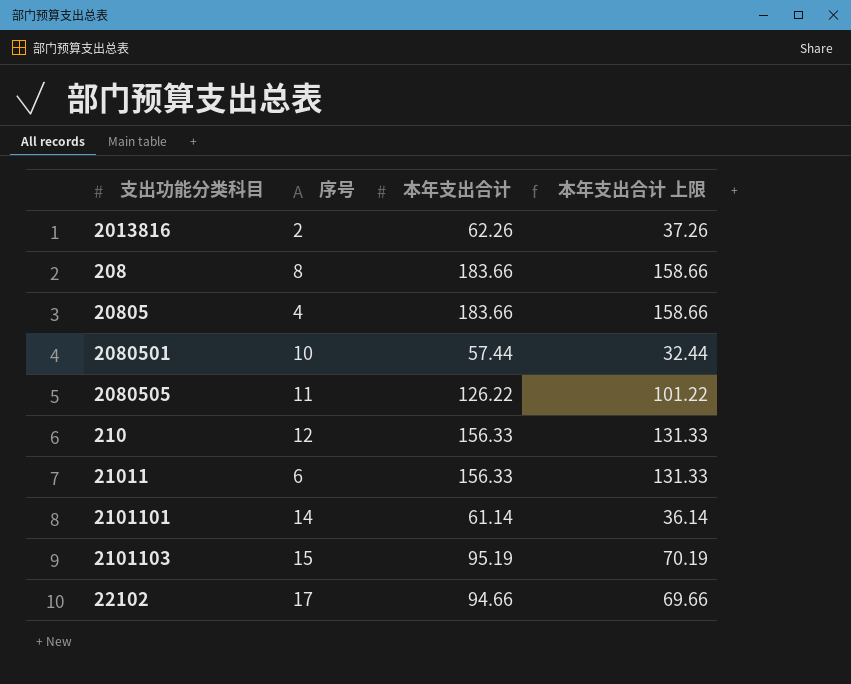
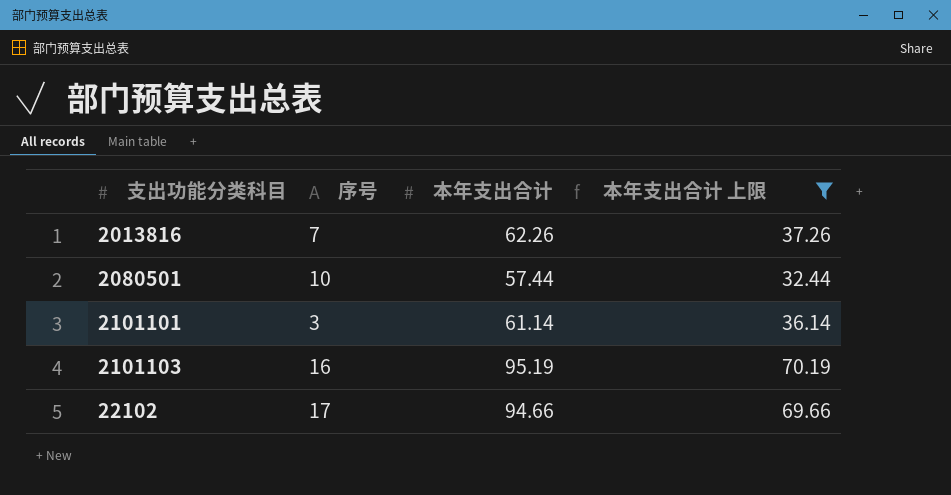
filter: none -> 本年支出合计 上限 <= 70.19
2013816 | 序号: 2 -> 7
2101101 | 序号: 14 -> 3
2101103 | 序号: 15 -> 16

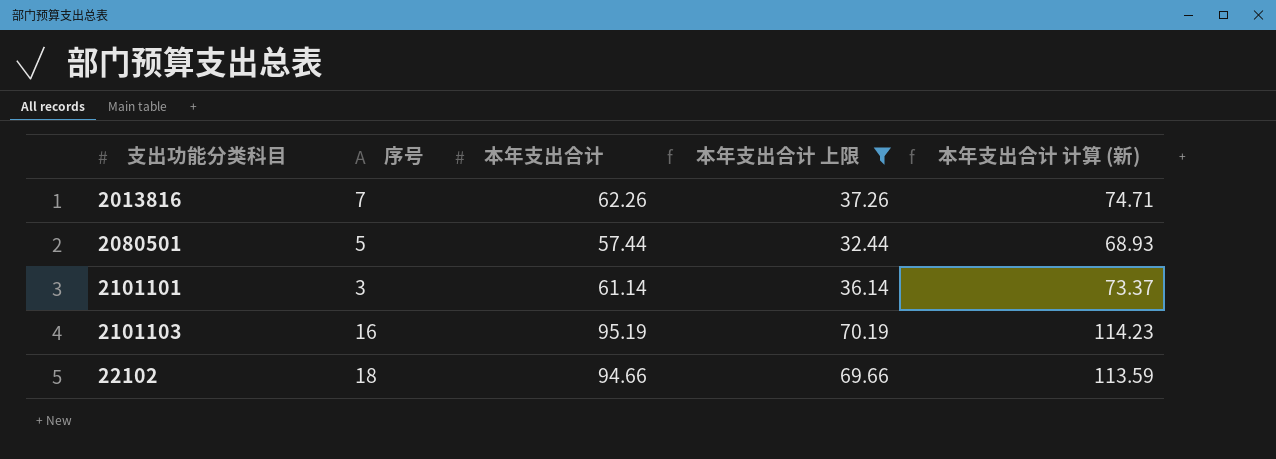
column 本年支出合计 计算 (新) | formula: none -> [本年支出合计] * 1.2
2080501 | 序号: 10 -> 5
22102 | 序号: 17 -> 18

